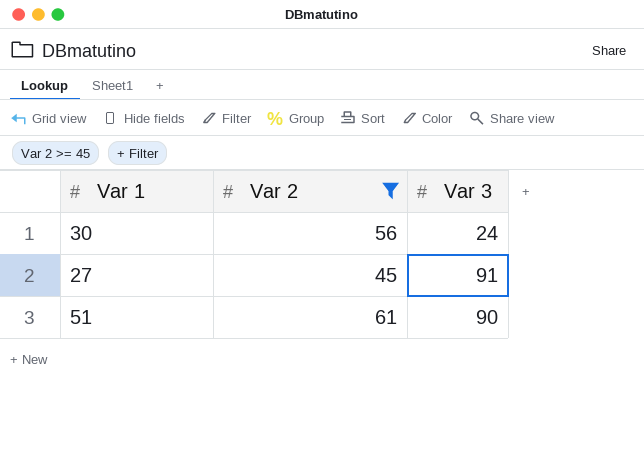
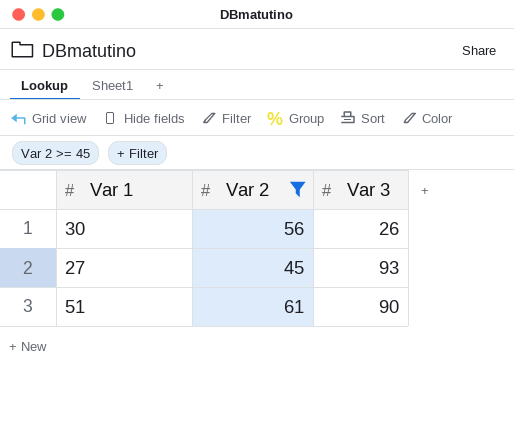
30 | Var 3: 24 -> 26
27 | Var 3: 91 -> 93

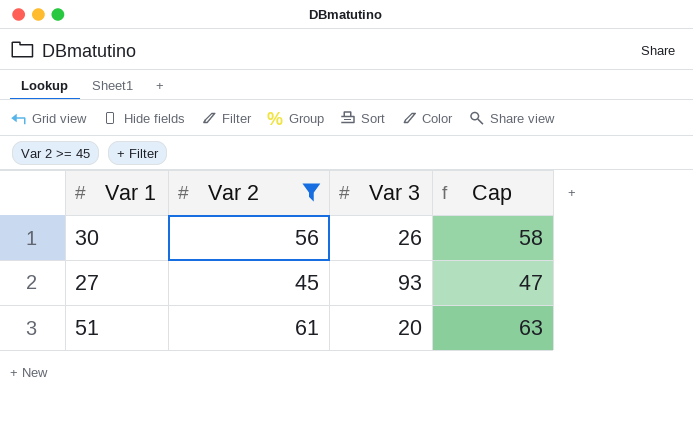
column Cap | formula: none -> [Var 2] + 2
51 | Var 3: 90 -> 20

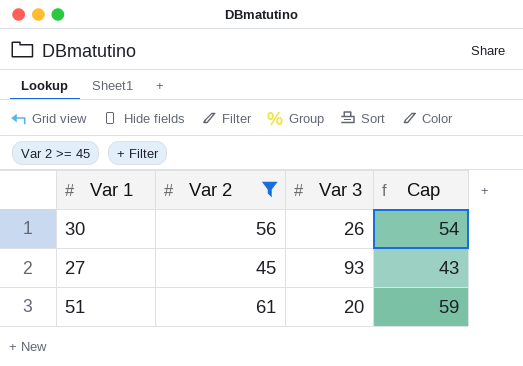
column Cap | formula: [Var 2] + 2 -> [Var 2] - 2

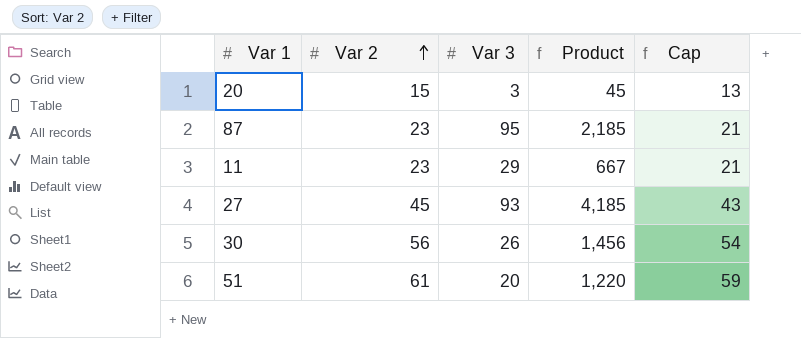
filter: Var 2 >= 45 -> none
row order: none -> Var 2 ascending
column Product | formula: none -> [Var 2] * [Var 3]

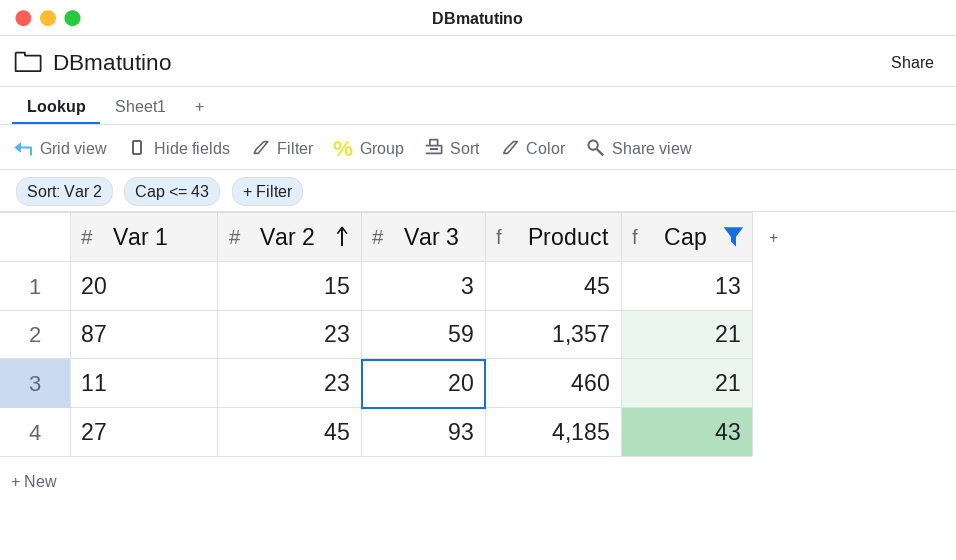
filter: none -> Cap <= 43
87 | Var 3: 95 -> 59
87 | Product: 2,185 -> 1,357
11 | Var 3: 29 -> 20
11 | Product: 667 -> 460

